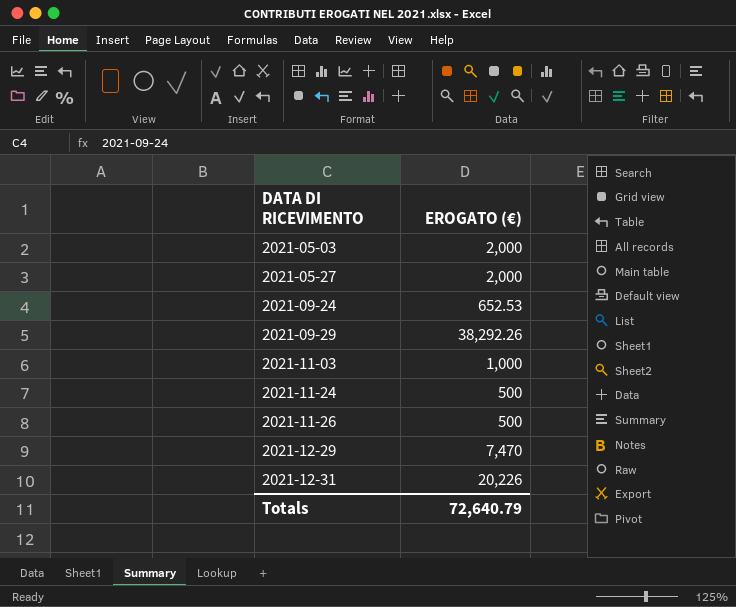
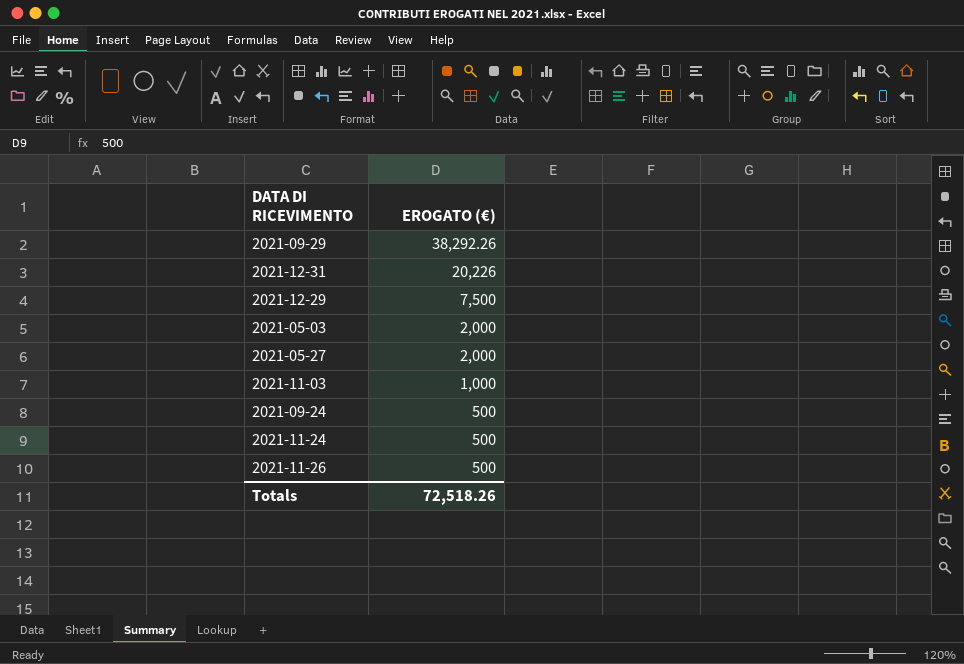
row order: DATA DI RICEVIMENTO ascending -> EROGATO (€) descending
2021-12-29 | EROGATO (€): 7,470 -> 7,500
2021-09-24 | EROGATO (€): 652.53 -> 500
Totals | EROGATO (€): 72,640.79 -> 72,518.26

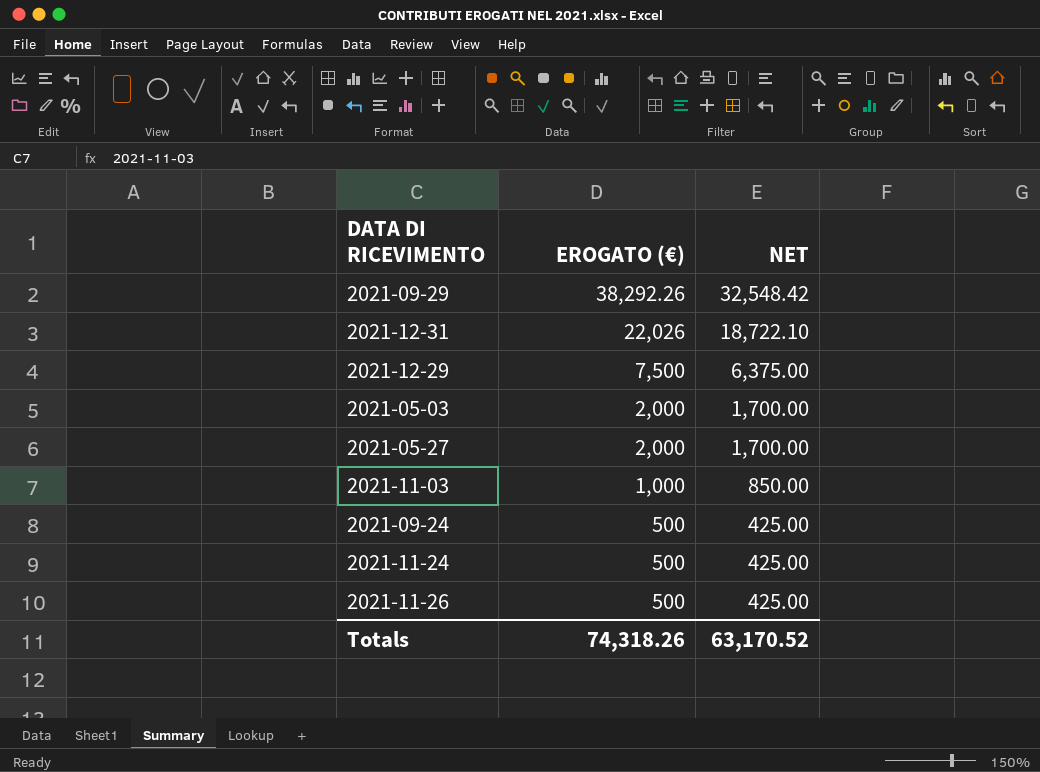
column NET | formula: none -> [EROGATO (€)] * 0.85
2021-12-31 | EROGATO (€): 20,226 -> 22,026
Totals | EROGATO (€): 72,518.26 -> 74,318.26

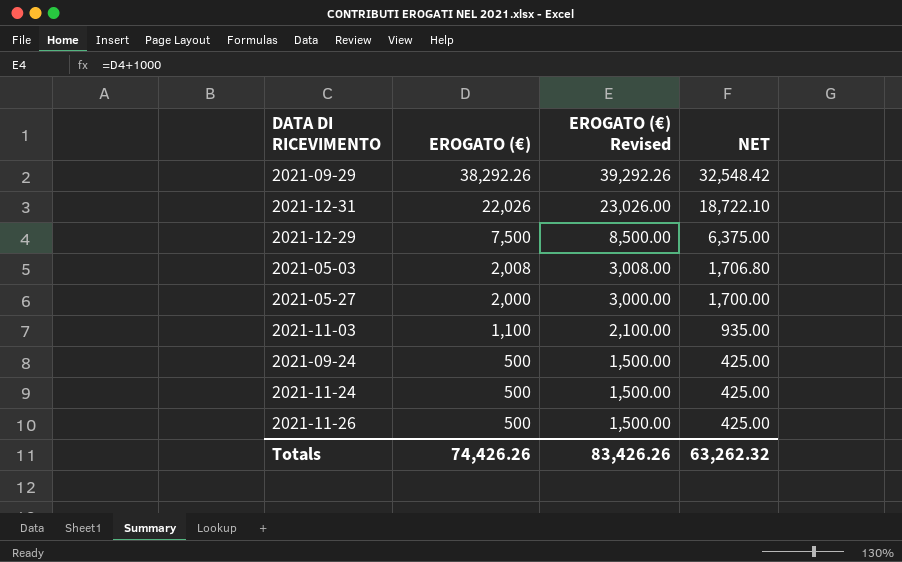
column EROGATO (€) Revised | formula: none -> [EROGATO (€)] + 1000
2021-05-03 | EROGATO (€): 2,000 -> 2,008
2021-05-03 | NET: 1,700.00 -> 1,706.80
2021-11-03 | EROGATO (€): 1,000 -> 1,100
2021-11-03 | NET: 850.00 -> 935.00
Totals | EROGATO (€): 74,318.26 -> 74,426.26
Totals | NET: 63,170.52 -> 63,262.32

